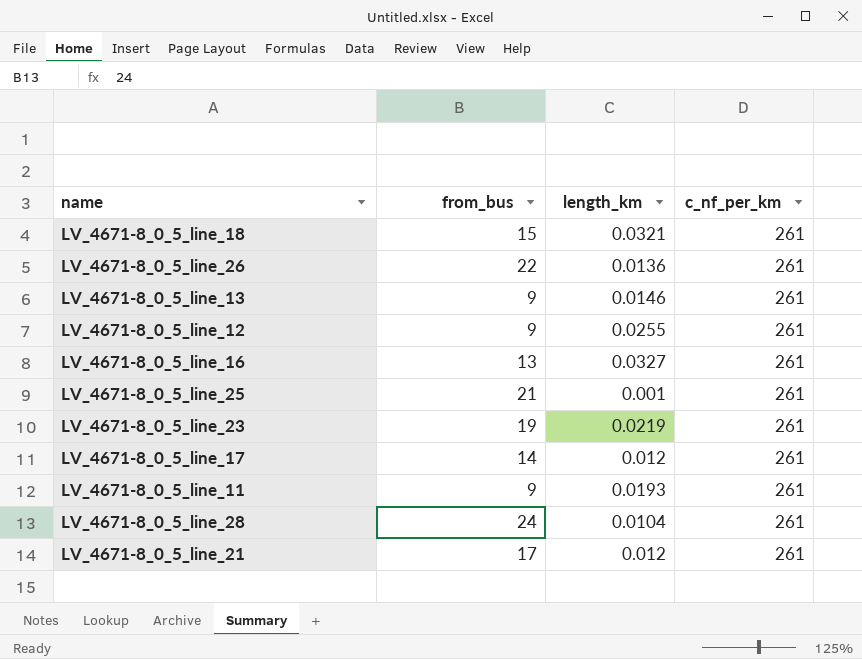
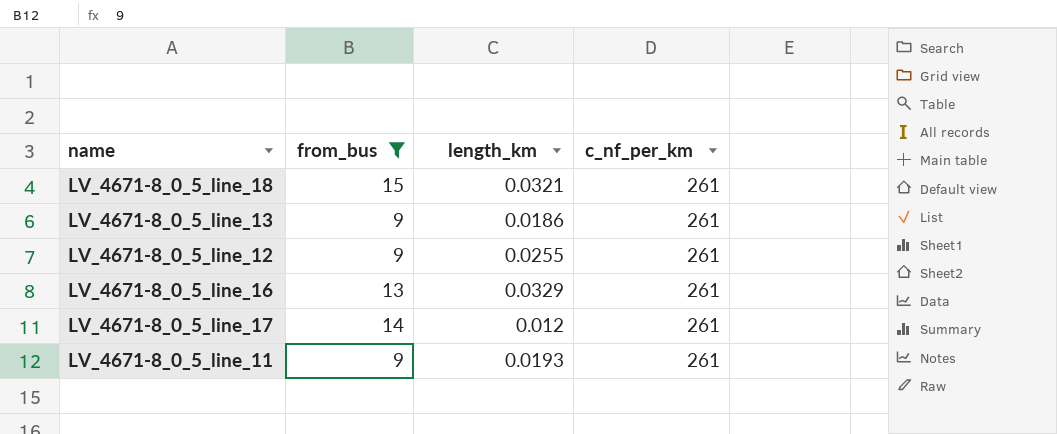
filter: none -> from_bus <= 15
LV_4671-8_0_5_line_13 | length_km: 0.0146 -> 0.0186
LV_4671-8_0_5_line_16 | length_km: 0.0327 -> 0.0329

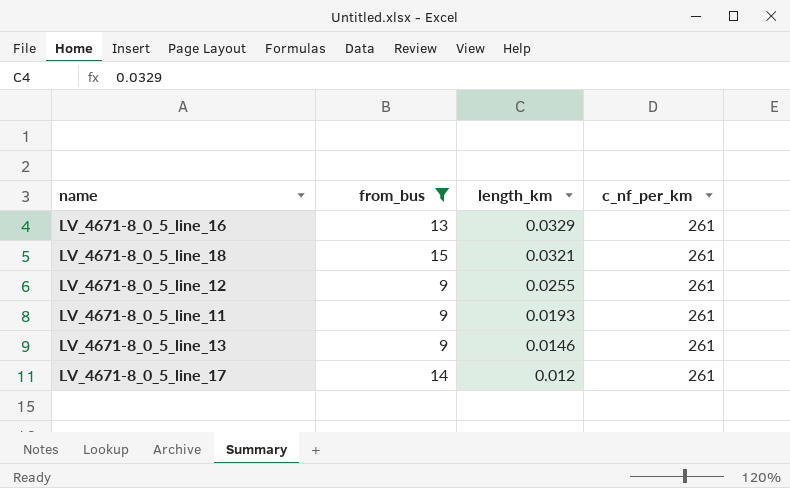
row order: none -> length_km descending
LV_4671-8_0_5_line_13 | length_km: 0.0186 -> 0.0146

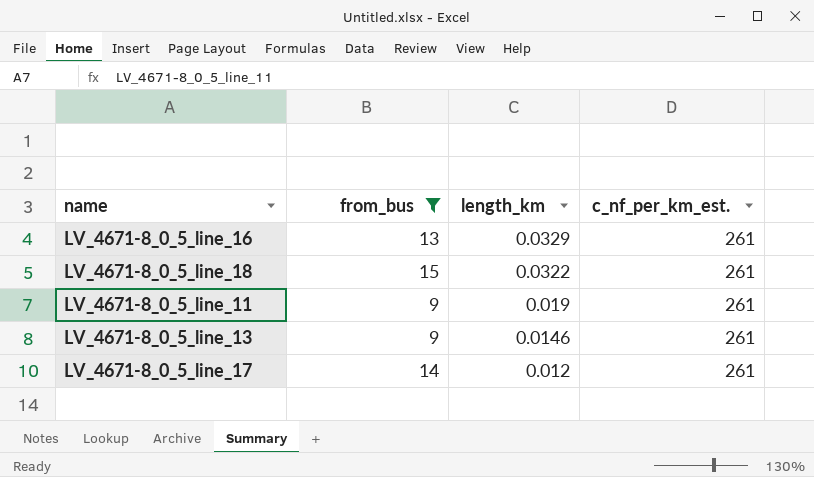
column name: c_nf_per_km -> c_nf_per_km_est.
row LV_4671-8_0_5_line_12: 9 | 0.0255 | 261 -> none
LV_4671-8_0_5_line_18 | length_km: 0.0321 -> 0.0322
LV_4671-8_0_5_line_11 | length_km: 0.0193 -> 0.019

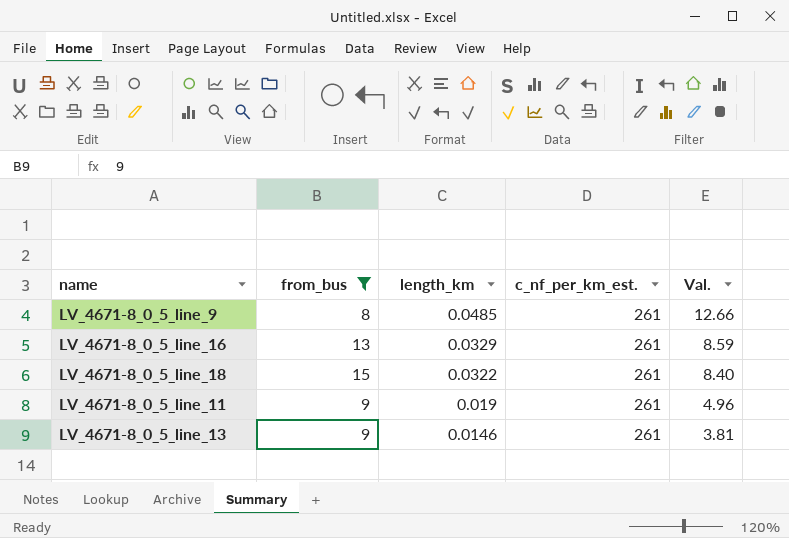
column Val. | formula: none -> [length_km] * [c_nf_per_km_est.]
row LV_4671-8_0_5_line_17: 14 | 0.012 | 261 -> none
row LV_4671-8_0_5_line_9: none -> 8 | 0.0485 | 261 | 12.66

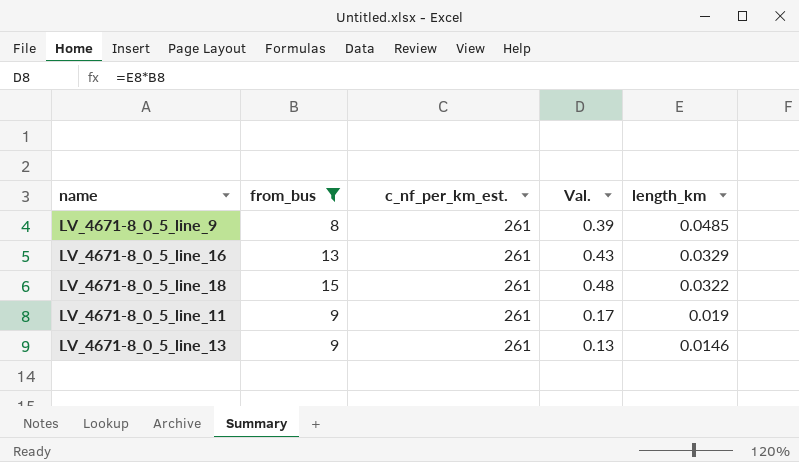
column Val. | formula: [length_km] * [c_nf_per_km_est.] -> [from_bus] * [length_km]
column length_km | position: 3 -> 5

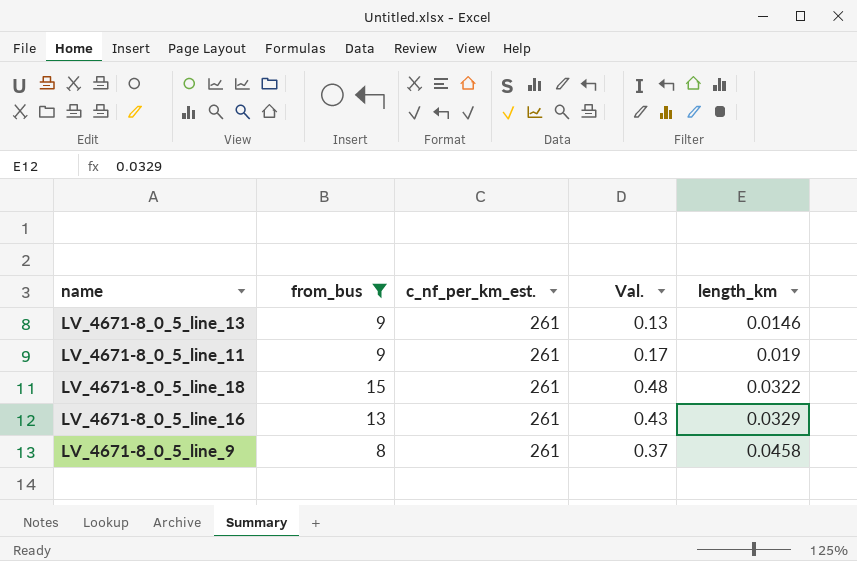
row order: length_km descending -> length_km ascending
LV_4671-8_0_5_line_9 | Val.: 0.39 -> 0.37
LV_4671-8_0_5_line_9 | length_km: 0.0485 -> 0.0458

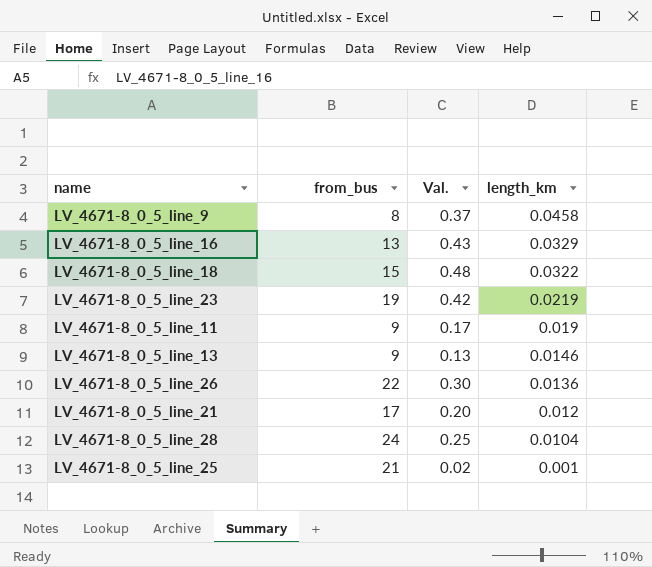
filter: from_bus <= 15 -> none
row order: length_km ascending -> length_km descending
column c_nf_per_km_est. | position: 3 -> none

